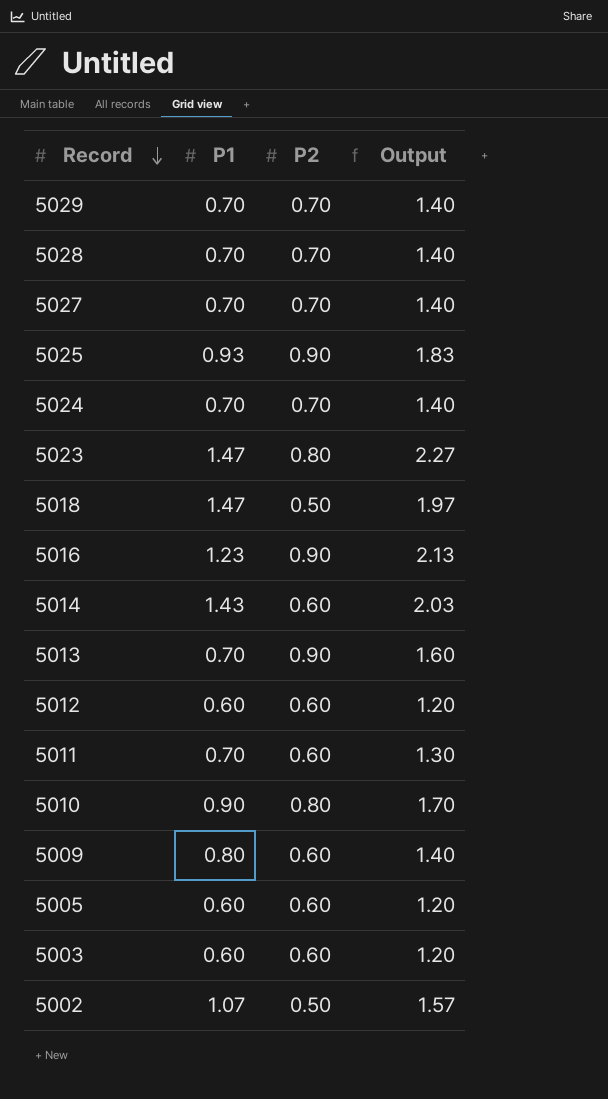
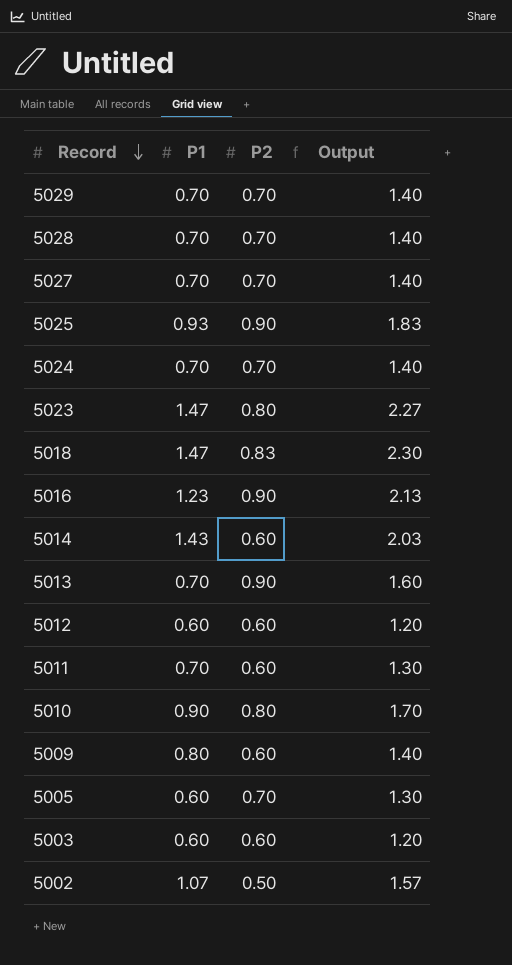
5018 | P2: 0.50 -> 0.83
5018 | Output: 1.97 -> 2.30
5005 | P2: 0.60 -> 0.70
5005 | Output: 1.20 -> 1.30

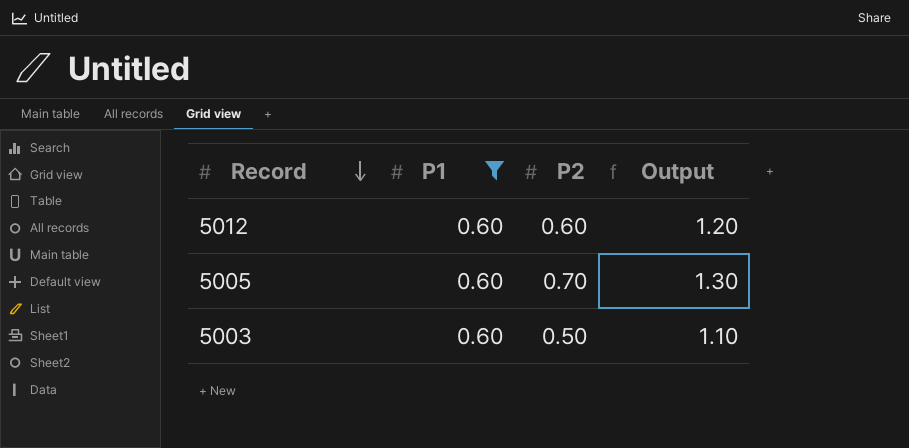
filter: none -> P1 = 0.60
5003 | P2: 0.60 -> 0.50
5003 | Output: 1.20 -> 1.10

